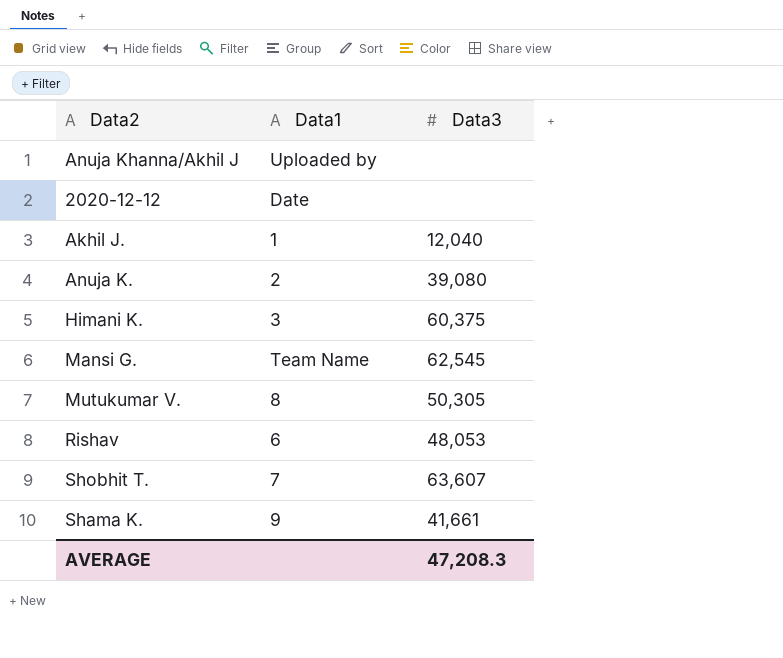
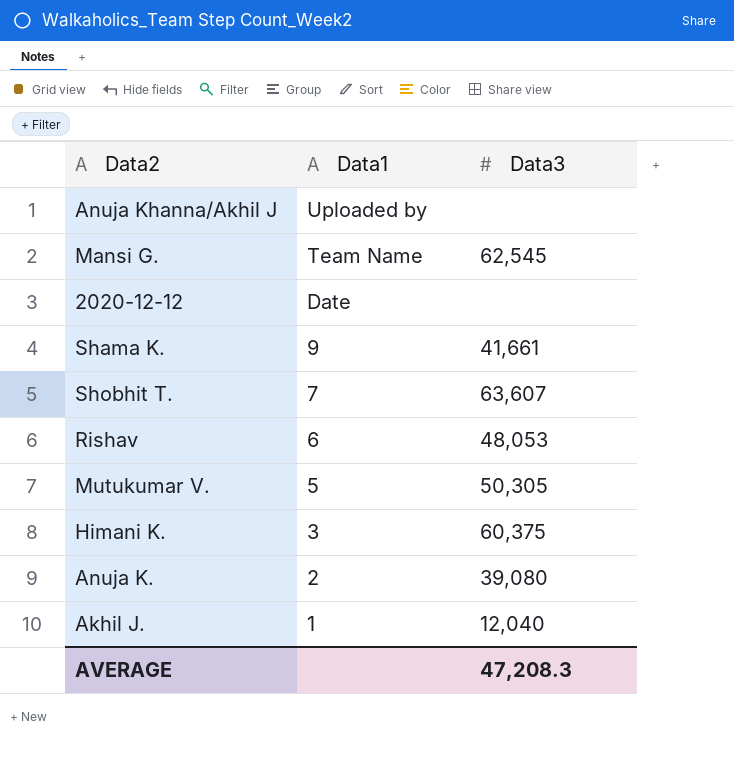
row order: none -> Data1 descending
Mutukumar V. | Data1: 8 -> 5

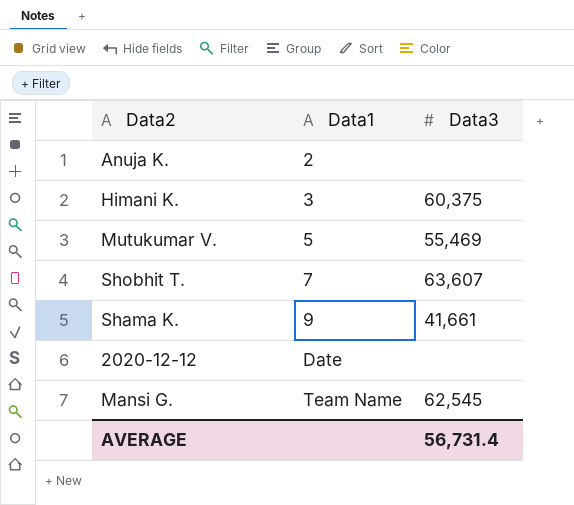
row order: Data1 descending -> Data1 ascending
row Anuja Khanna/Akhil J: Uploaded by | none -> none
row Rishav: 6 | 48,053 -> none
row Akhil J.: 1 | 12,040 -> none
Anuja K. | Data3: 39,080 -> none
Mutukumar V. | Data3: 50,305 -> 55,469
AVERAGE | Data3: 47,208.3 -> 56,731.4

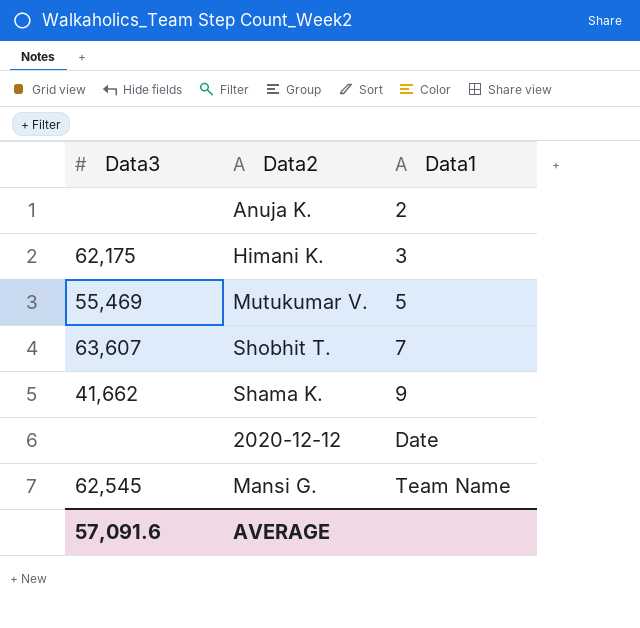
column Data3 | position: 3 -> 1
Himani K. | Data3: 60,375 -> 62,175
Shama K. | Data3: 41,661 -> 41,662
AVERAGE | Data3: 56,731.4 -> 57,091.6

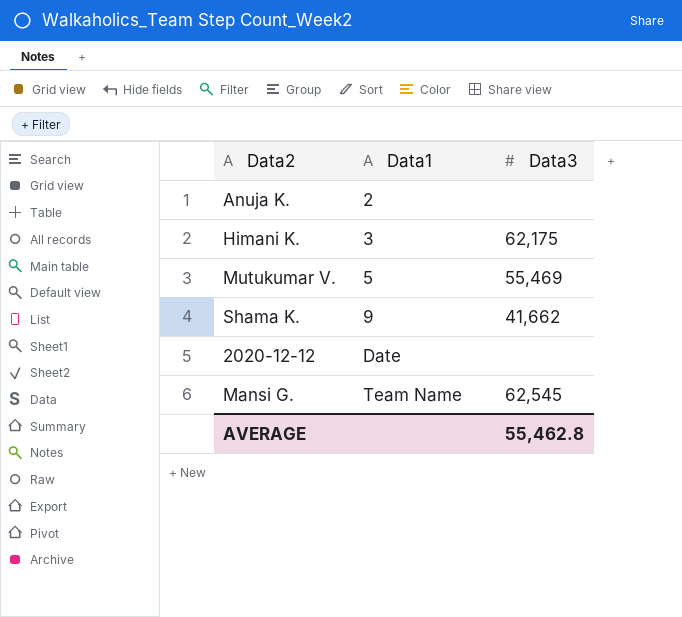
column Data3 | position: 1 -> 3
row Shobhit T.: 63,607 | 7 -> none
AVERAGE | Data3: 57,091.6 -> 55,462.8

